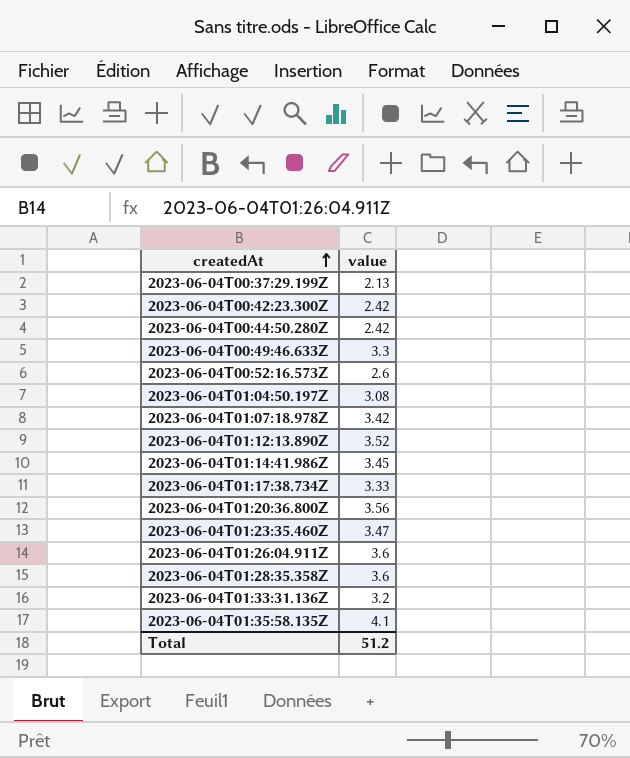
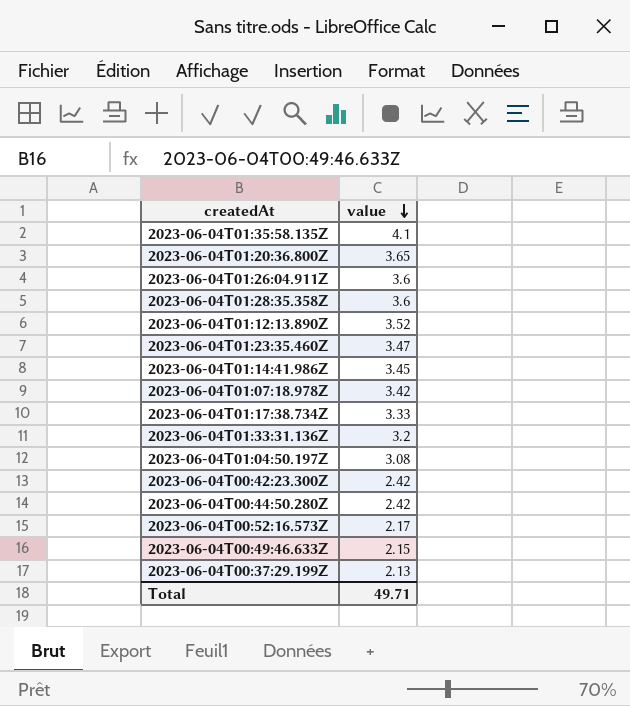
row order: createdAt ascending -> value descending
2023-06-04T01:20:36.800Z | value: 3.56 -> 3.65
2023-06-04T00:52:16.573Z | value: 2.6 -> 2.17
2023-06-04T00:49:46.633Z | value: 3.3 -> 2.15
Total | value: 51.2 -> 49.71

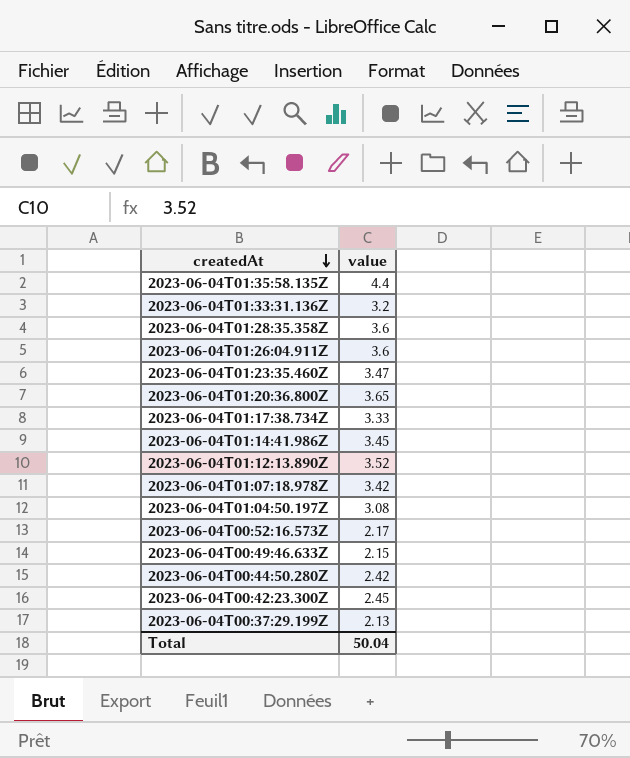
row order: value descending -> createdAt descending
2023-06-04T01:35:58.135Z | value: 4.1 -> 4.4
2023-06-04T00:42:23.300Z | value: 2.42 -> 2.45
Total | value: 49.71 -> 50.04

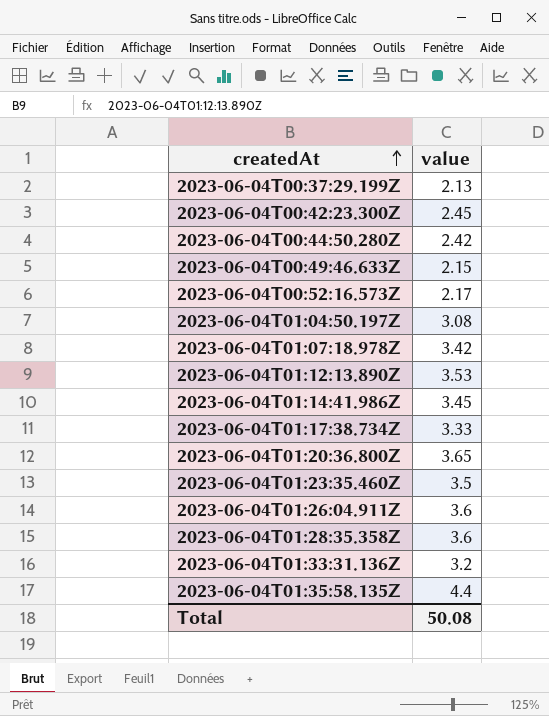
row order: createdAt descending -> createdAt ascending
2023-06-04T01:12:13.890Z | value: 3.52 -> 3.53
2023-06-04T01:23:35.460Z | value: 3.47 -> 3.5
Total | value: 50.04 -> 50.08

